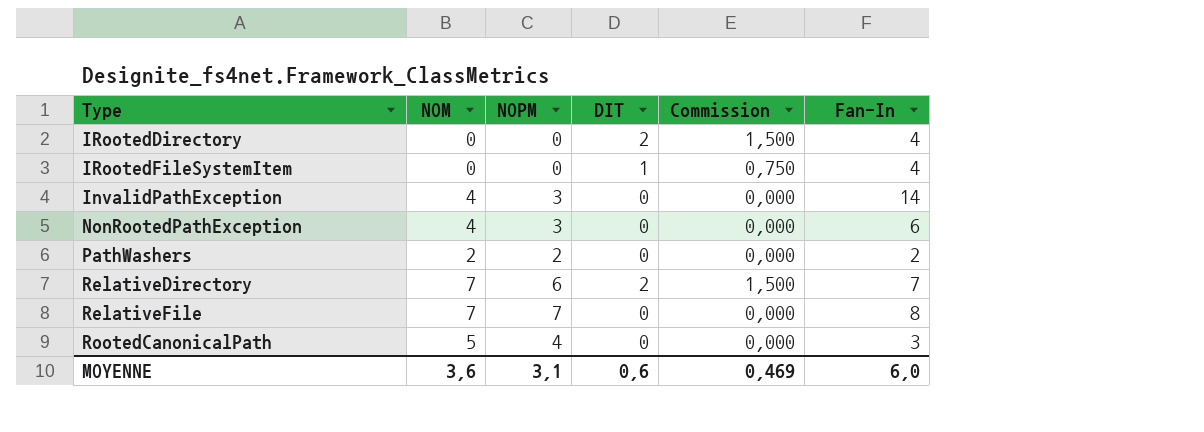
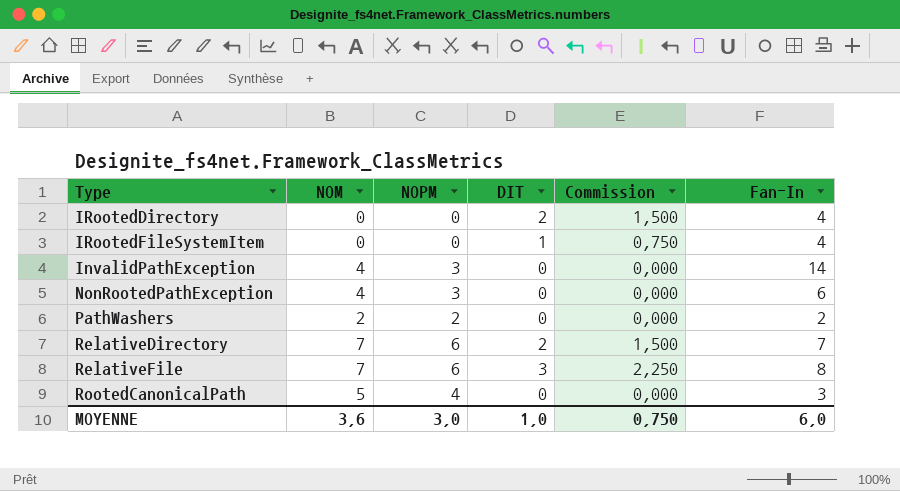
RelativeFile | NOPM: 7 -> 6
RelativeFile | DIT: 0 -> 3
RelativeFile | Commission: 0,000 -> 2,250
MOYENNE | NOPM: 3,1 -> 3,0
MOYENNE | DIT: 0,6 -> 1,0
MOYENNE | Commission: 0,469 -> 0,750

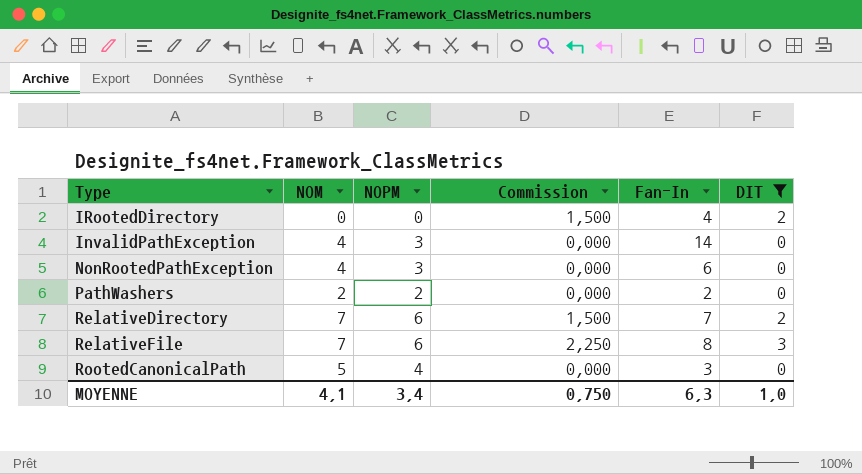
filter: none -> DIT != 1
column DIT | position: 4 -> 6
MOYENNE | NOM: 3,6 -> 4,1
MOYENNE | NOPM: 3,0 -> 3,4
MOYENNE | Fan-In: 6,0 -> 6,3

